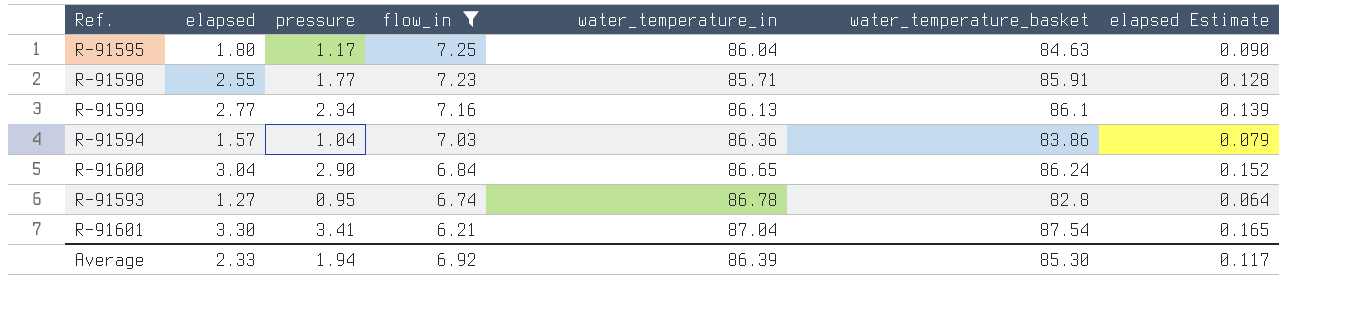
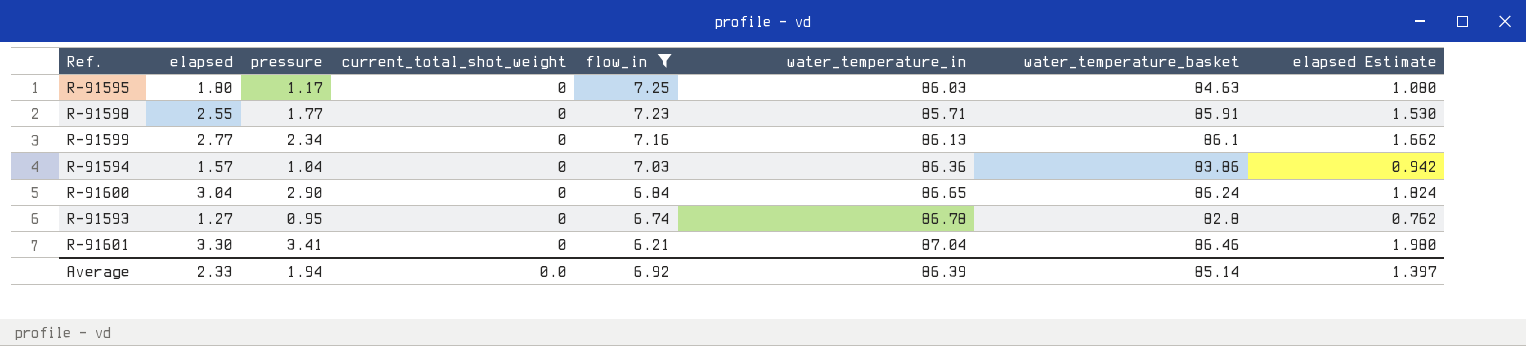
column current_total_shot_weight | position: none -> 4
column elapsed Estimate | formula: [elapsed] * 0.05 -> [elapsed] * 0.6
R-91595 | water_temperature_in: 86.04 -> 86.03
R-91601 | water_temperature_basket: 87.54 -> 86.46
Average | water_temperature_basket: 85.30 -> 85.14
Average | elapsed Estimate: 0.117 -> 1.397

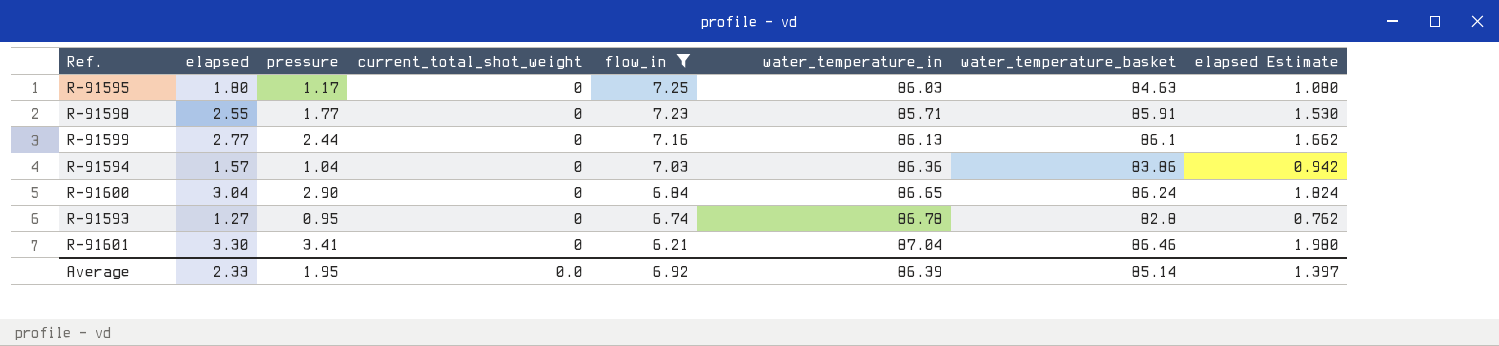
R-91599 | pressure: 2.34 -> 2.44
Average | pressure: 1.94 -> 1.95

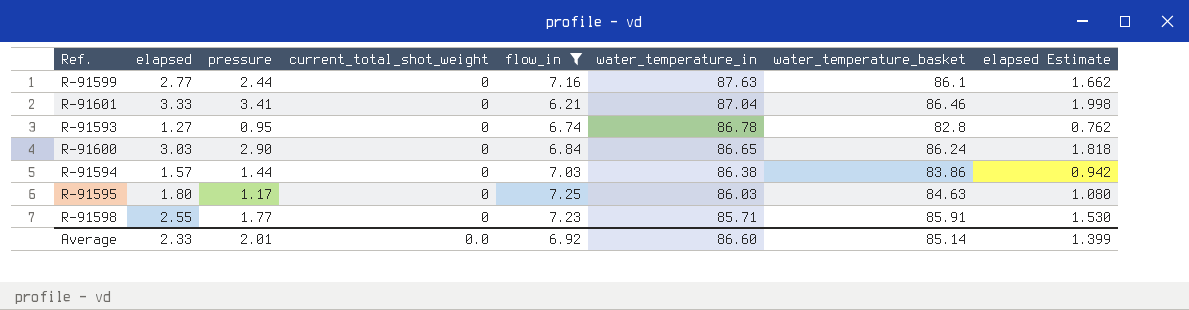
row order: flow_in descending -> water_temperature_in descending
R-91599 | water_temperature_in: 86.13 -> 87.63
R-91601 | elapsed: 3.30 -> 3.33
R-91601 | elapsed Estimate: 1.980 -> 1.998
R-91600 | elapsed: 3.04 -> 3.03
R-91600 | elapsed Estimate: 1.824 -> 1.818
R-91594 | pressure: 1.04 -> 1.44
R-91594 | water_temperature_in: 86.36 -> 86.38
Average | pressure: 1.95 -> 2.01
Average | water_temperature_in: 86.39 -> 86.60
Average | elapsed Estimate: 1.397 -> 1.399

